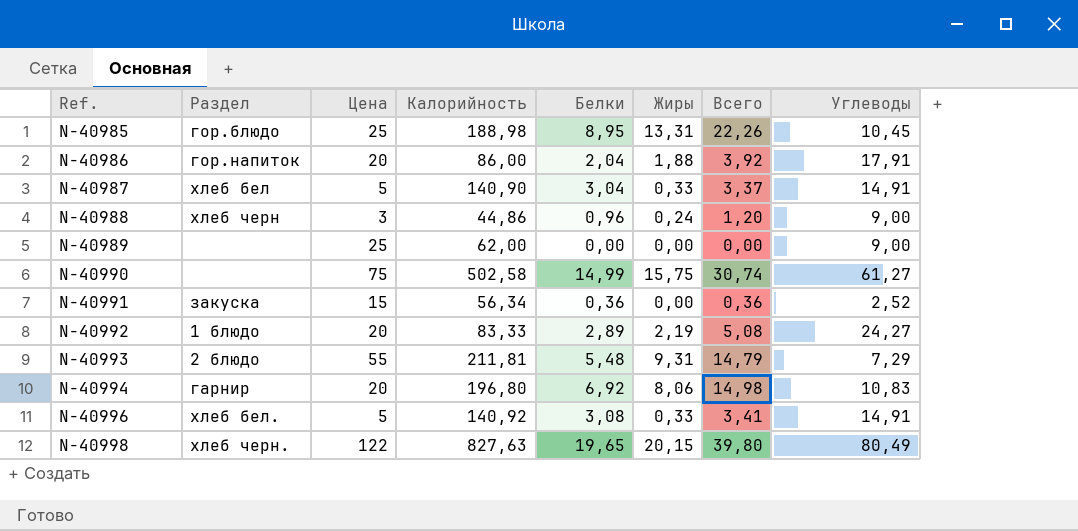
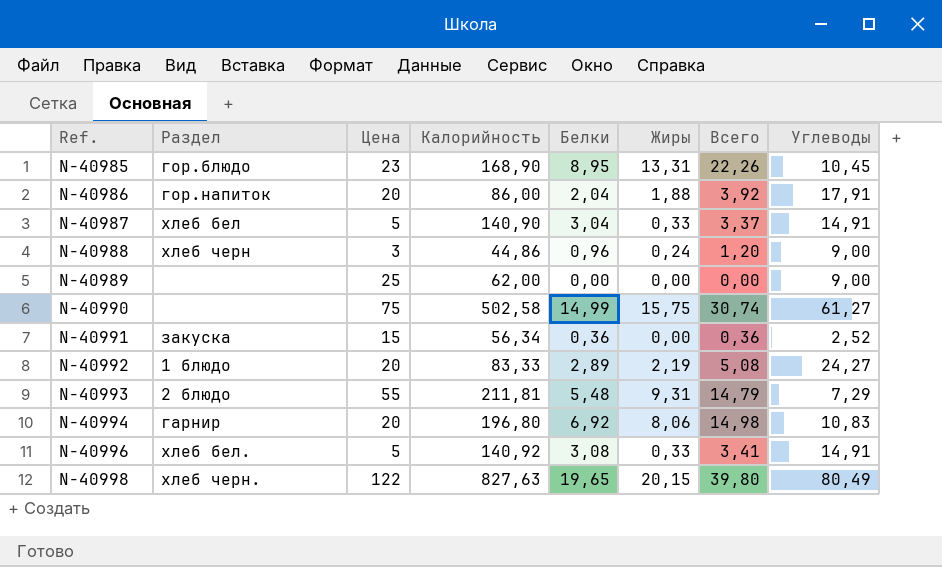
N-40985 | Цена: 25 -> 23
N-40985 | Калорийность: 188,98 -> 168,90

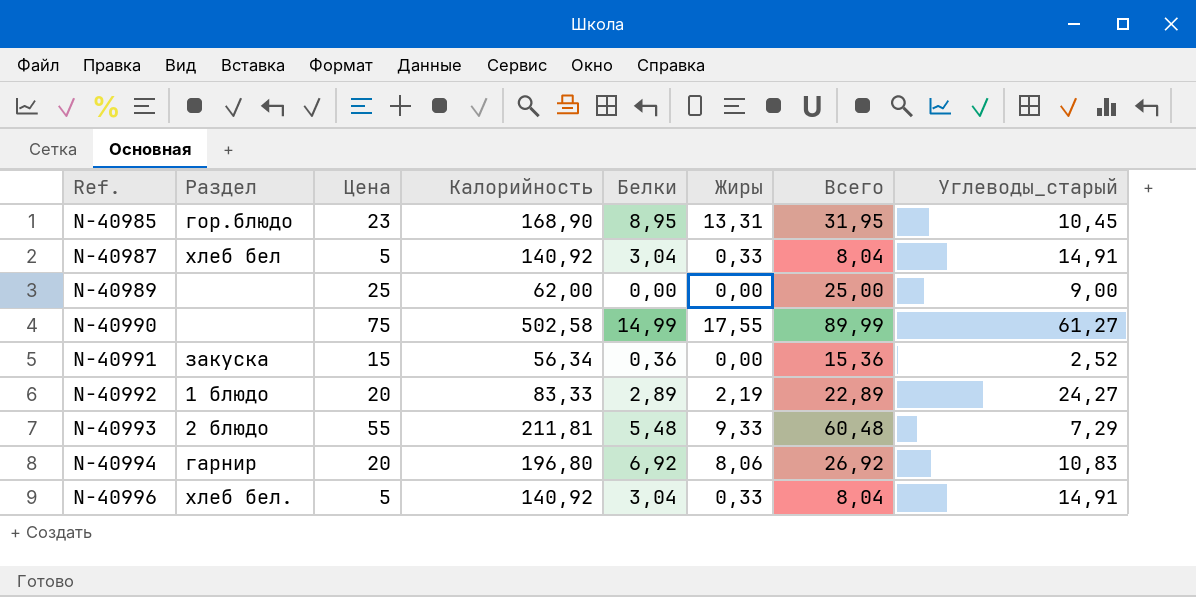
column Всего | formula: [Белки] + [Жиры] -> [Цена] + [Белки]
column name: Углеводы -> Углеводы_старый
row N-40986: гор.напиток | 20 | 86,00 | 2,04 | 1,88 | 3,92 | 17,91 -> none
row N-40988: хлеб черн | 3 | 44,86 | 0,96 | 0,24 | 1,20 | 9,00 -> none
row N-40998: хлеб черн. | 122 | 827,63 | 19,65 | 20,15 | 39,80 | 80,49 -> none
N-40987 | Калорийность: 140,90 -> 140,92
N-40990 | Жиры: 15,75 -> 17,55
N-40993 | Жиры: 9,31 -> 9,33
N-40996 | Белки: 3,08 -> 3,04

